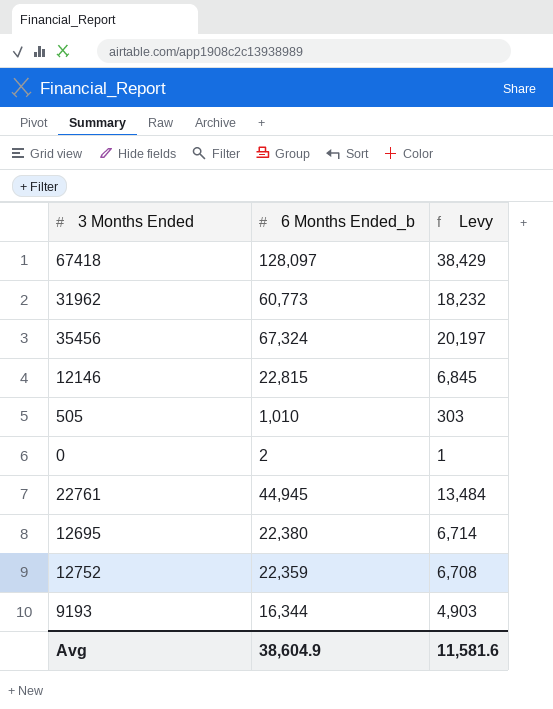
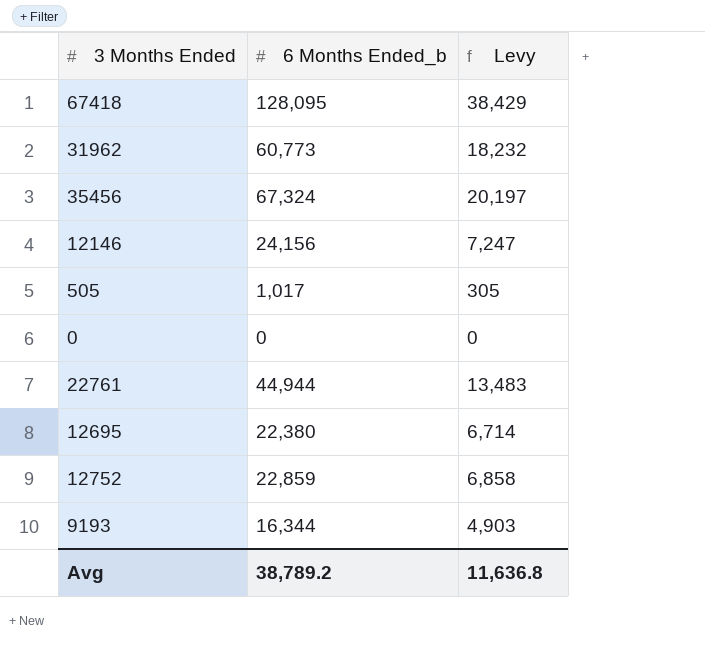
67418 | 6 Months Ended_b: 128,097 -> 128,095
12146 | 6 Months Ended_b: 22,815 -> 24,156
12146 | Levy: 6,845 -> 7,247
505 | 6 Months Ended_b: 1,010 -> 1,017
505 | Levy: 303 -> 305
0 | 6 Months Ended_b: 2 -> 0
0 | Levy: 1 -> 0
22761 | 6 Months Ended_b: 44,945 -> 44,944
22761 | Levy: 13,484 -> 13,483
12752 | 6 Months Ended_b: 22,359 -> 22,859
12752 | Levy: 6,708 -> 6,858
Avg | 6 Months Ended_b: 38,604.9 -> 38,789.2
Avg | Levy: 11,581.6 -> 11,636.8

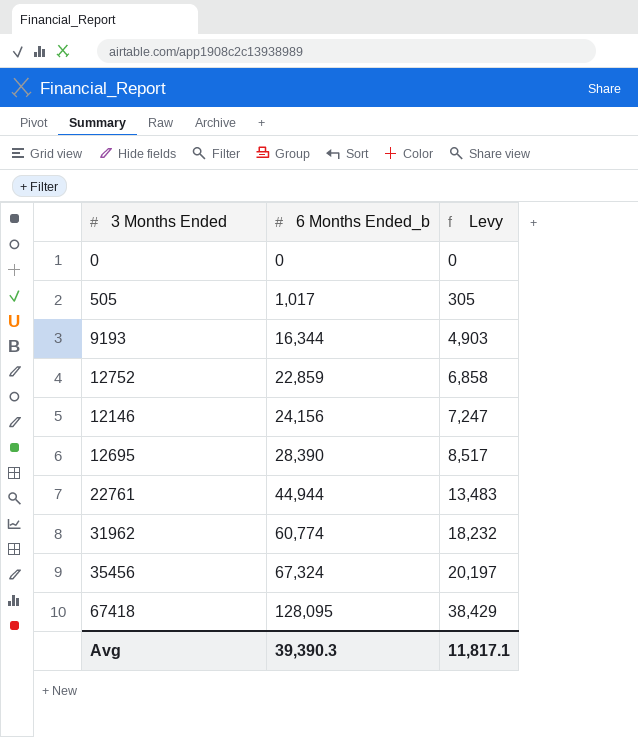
row order: none -> 6 Months Ended_b ascending
12695 | 6 Months Ended_b: 22,380 -> 28,390
12695 | Levy: 6,714 -> 8,517
31962 | 6 Months Ended_b: 60,773 -> 60,774
Avg | 6 Months Ended_b: 38,789.2 -> 39,390.3
Avg | Levy: 11,636.8 -> 11,817.1

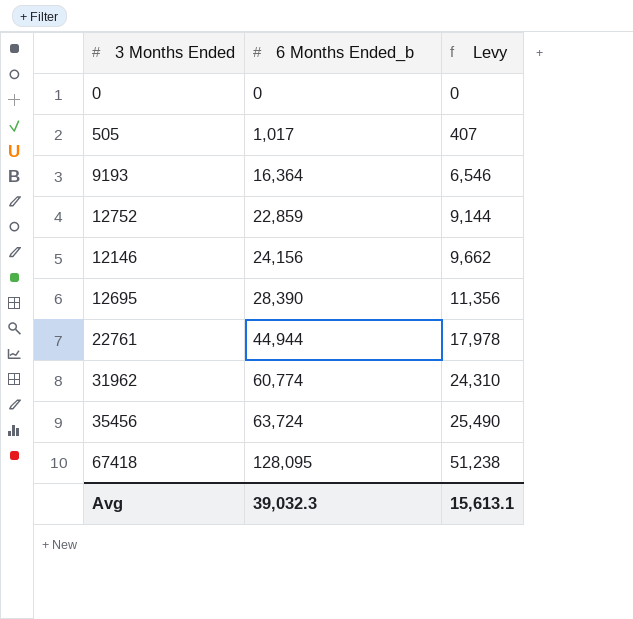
column Levy | formula: [6 Months Ended_b] * 0.3 -> [6 Months Ended_b] * 0.4
9193 | 6 Months Ended_b: 16,344 -> 16,364
35456 | 6 Months Ended_b: 67,324 -> 63,724
Avg | 6 Months Ended_b: 39,390.3 -> 39,032.3
Avg | Levy: 11,817.1 -> 15,613.1

